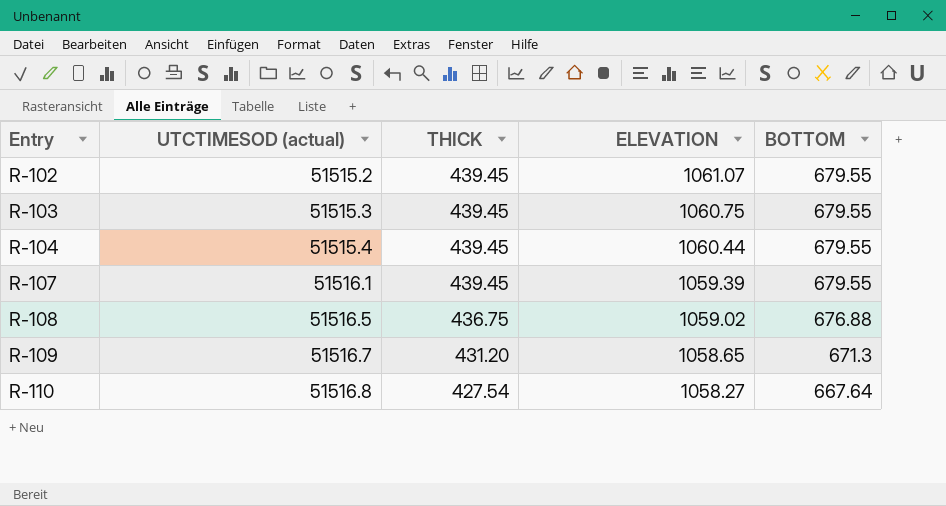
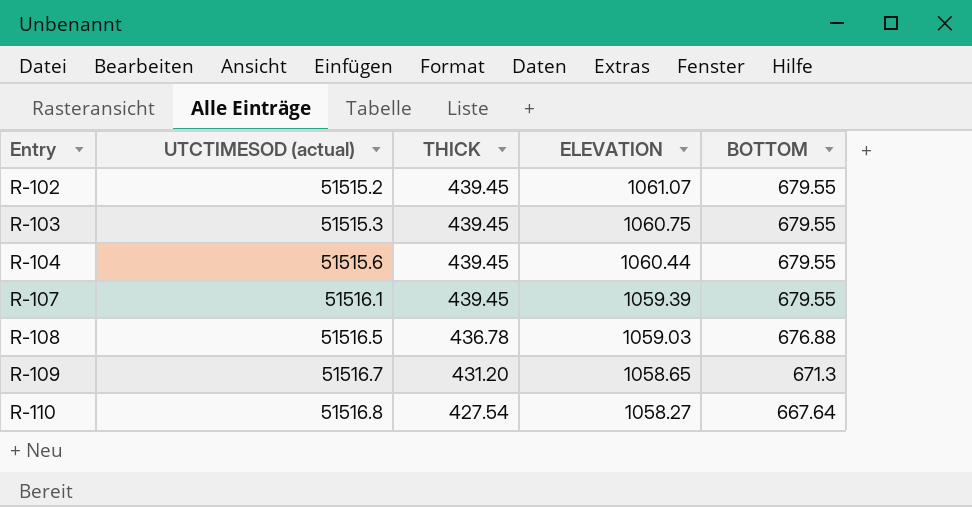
R-104 | UTCTIMESOD (actual): 51515.4 -> 51515.6
R-108 | THICK: 436.75 -> 436.78
R-108 | ELEVATION: 1059.02 -> 1059.03

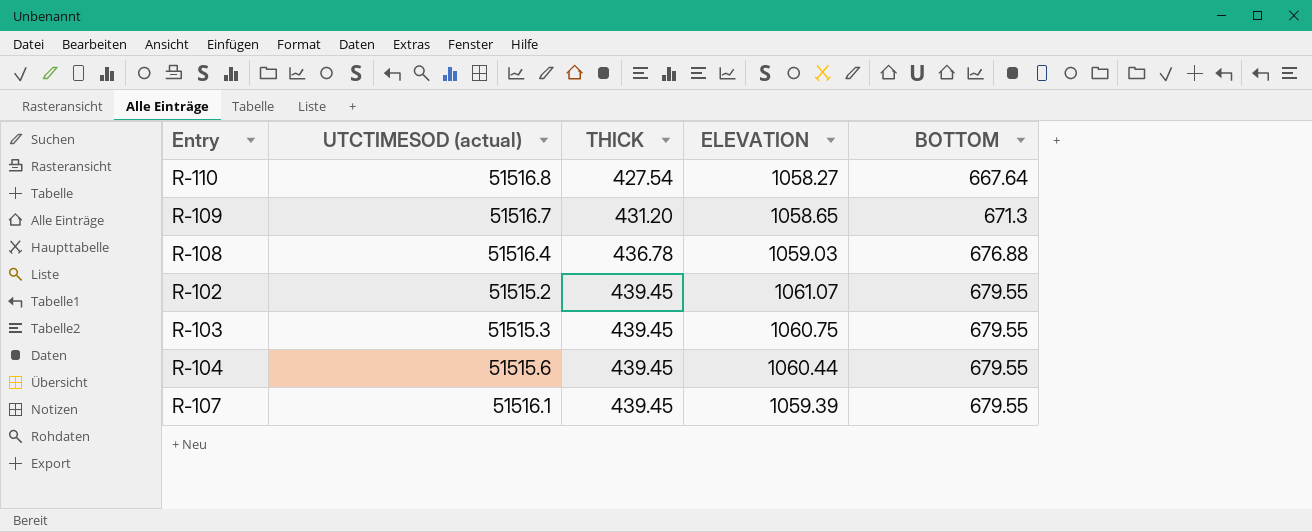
row order: Entry ascending -> THICK ascending
R-108 | UTCTIMESOD (actual): 51516.5 -> 51516.4

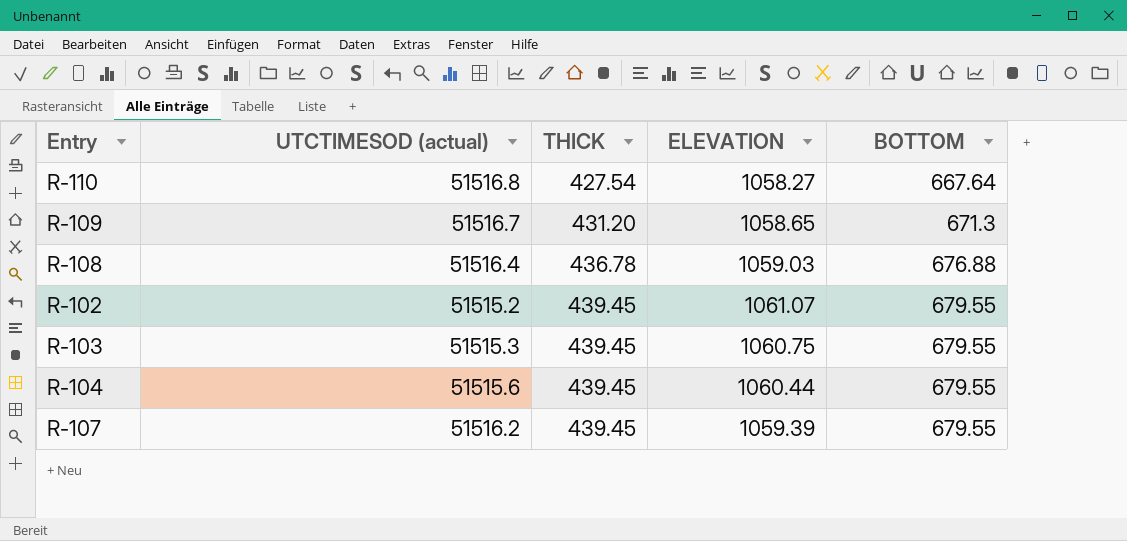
R-107 | UTCTIMESOD (actual): 51516.1 -> 51516.2

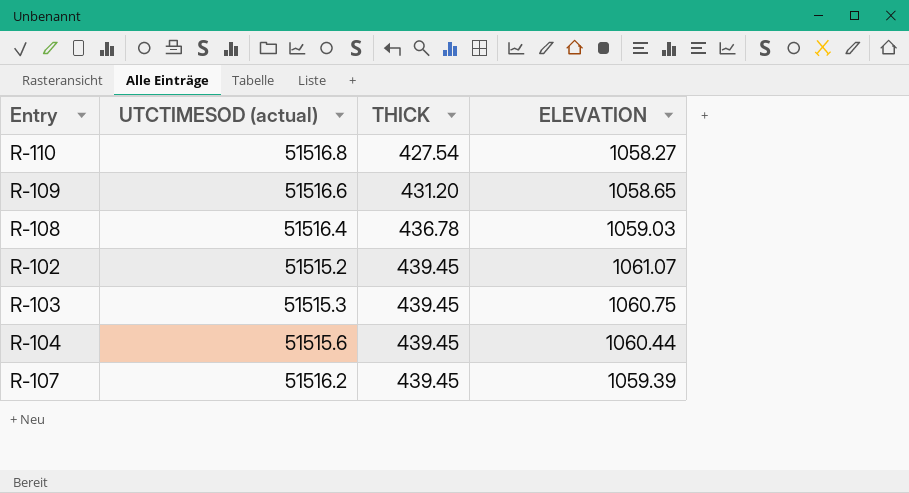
column BOTTOM | position: 5 -> none
R-109 | UTCTIMESOD (actual): 51516.7 -> 51516.6

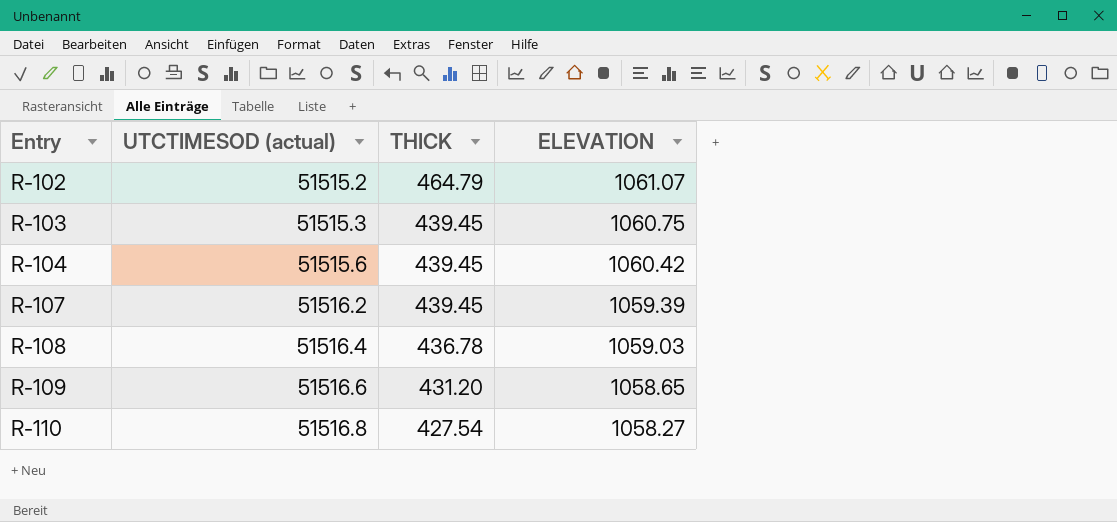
row order: THICK ascending -> Entry ascending
R-102 | THICK: 439.45 -> 464.79
R-104 | ELEVATION: 1060.44 -> 1060.42

